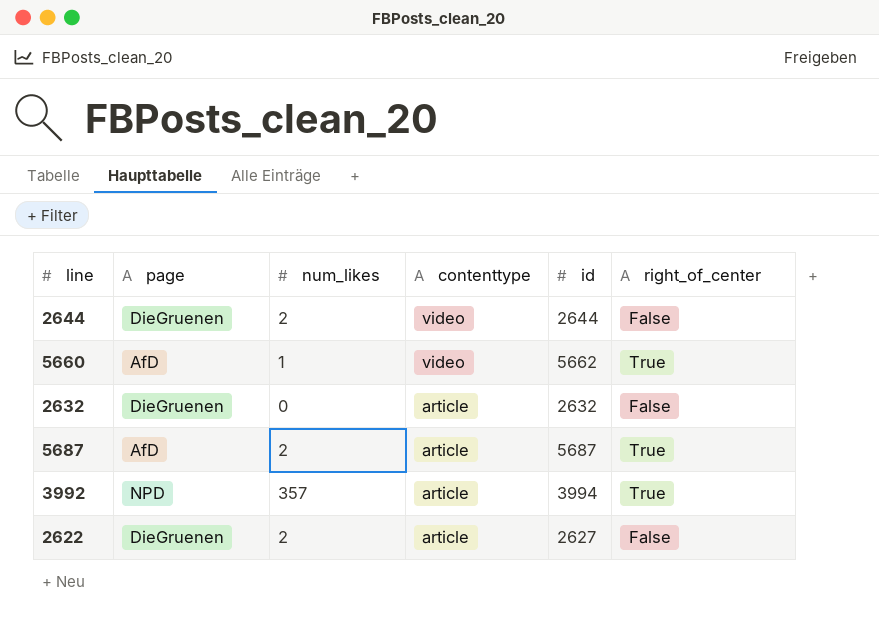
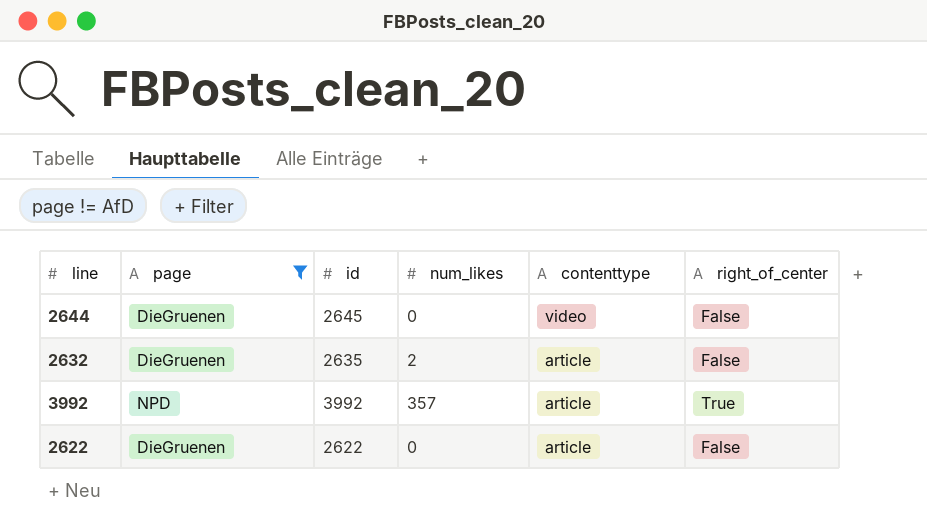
filter: none -> page != AfD
column id | position: 5 -> 3
2644 | id: 2644 -> 2645
2644 | num_likes: 2 -> 0
2632 | id: 2632 -> 2635
2632 | num_likes: 0 -> 2
3992 | id: 3994 -> 3992
2622 | id: 2627 -> 2622
2622 | num_likes: 2 -> 0

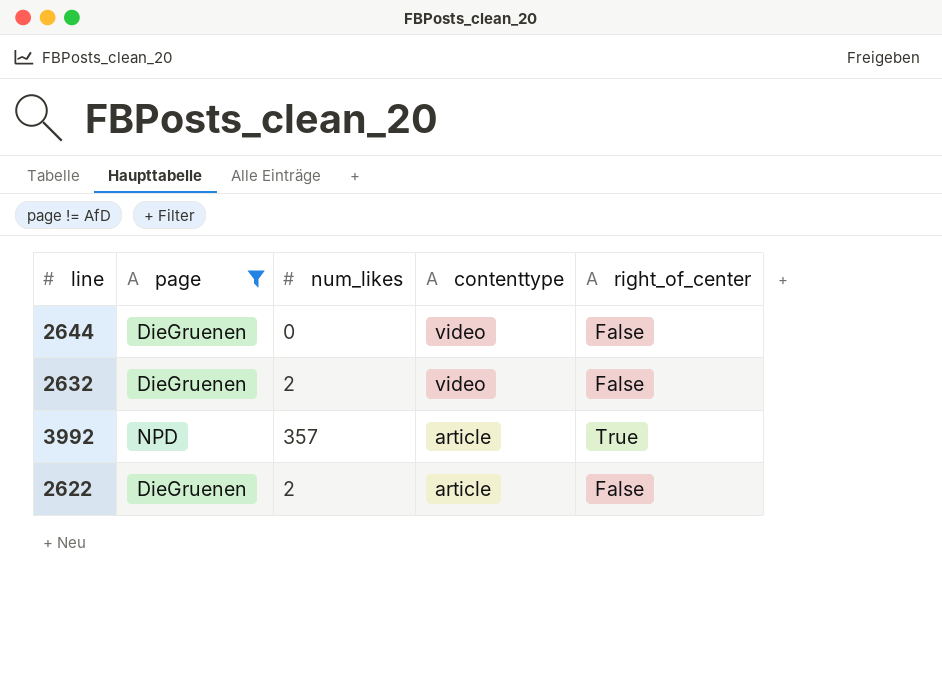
column id | position: 3 -> none
2632 | contenttype: article -> video
2622 | num_likes: 0 -> 2

